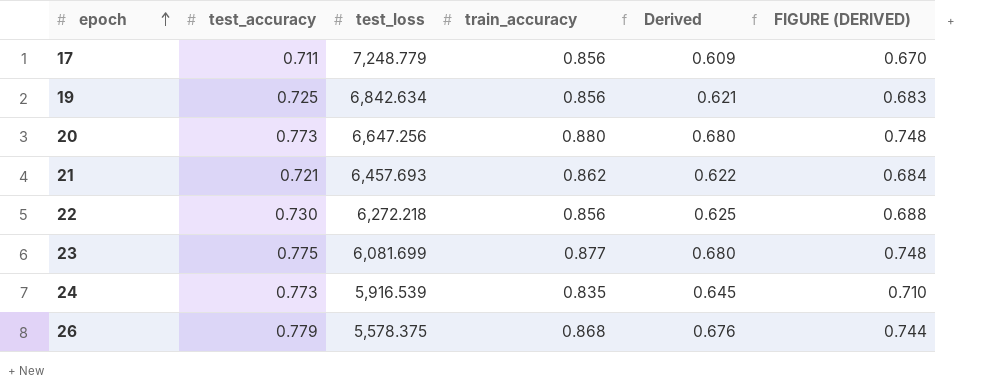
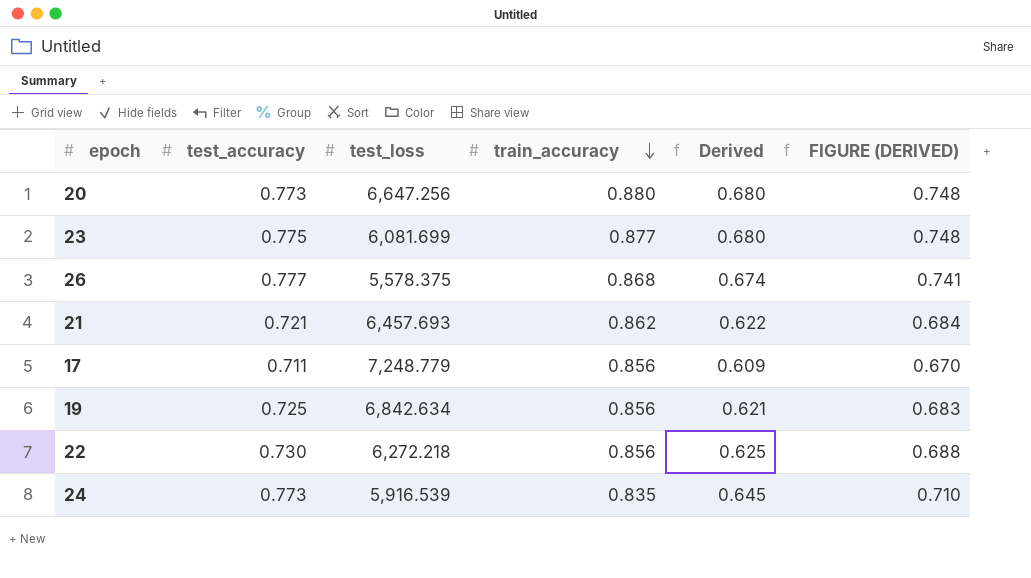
row order: epoch ascending -> train_accuracy descending
26 | test_accuracy: 0.779 -> 0.777
26 | Derived: 0.676 -> 0.674
26 | FIGURE (DERIVED): 0.744 -> 0.741

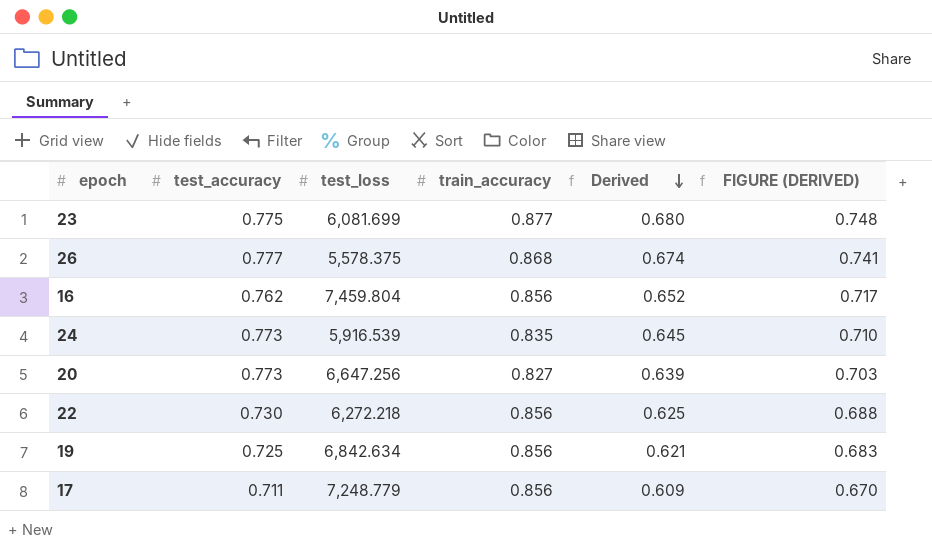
row order: train_accuracy descending -> Derived descending
row 21: 0.721 | 6,457.693 | 0.862 | 0.622 | 0.684 -> none
row 16: none -> 0.762 | 7,459.804 | 0.856 | 0.652 | 0.717
20 | train_accuracy: 0.880 -> 0.827
20 | Derived: 0.680 -> 0.639
20 | FIGURE (DERIVED): 0.748 -> 0.703

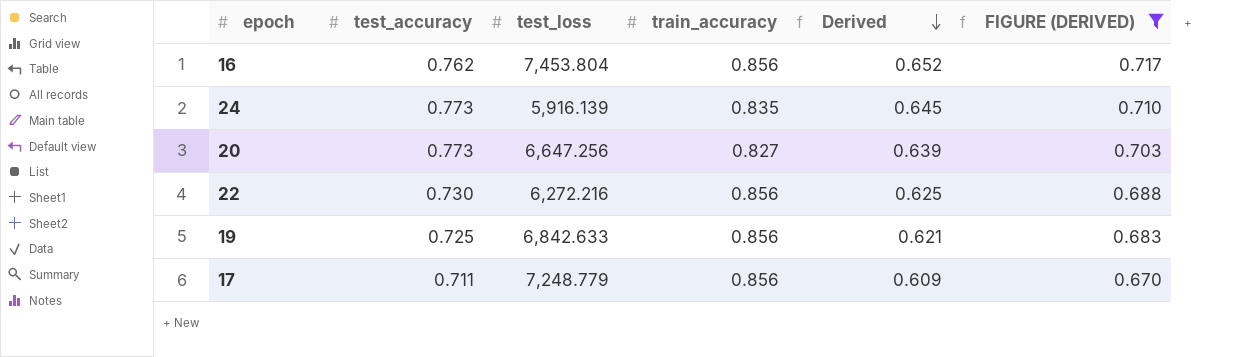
filter: none -> FIGURE (DERIVED) <= 0.717
16 | test_loss: 7,459.804 -> 7,453.804
24 | test_loss: 5,916.539 -> 5,916.139
22 | test_loss: 6,272.218 -> 6,272.216
19 | test_loss: 6,842.634 -> 6,842.633

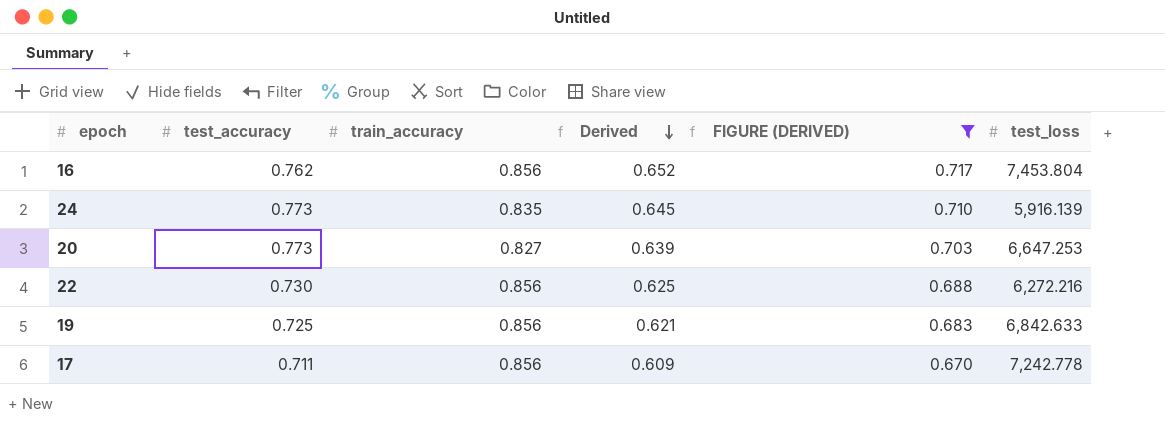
column test_loss | position: 3 -> 6
20 | test_loss: 6,647.256 -> 6,647.253
17 | test_loss: 7,248.779 -> 7,242.778

